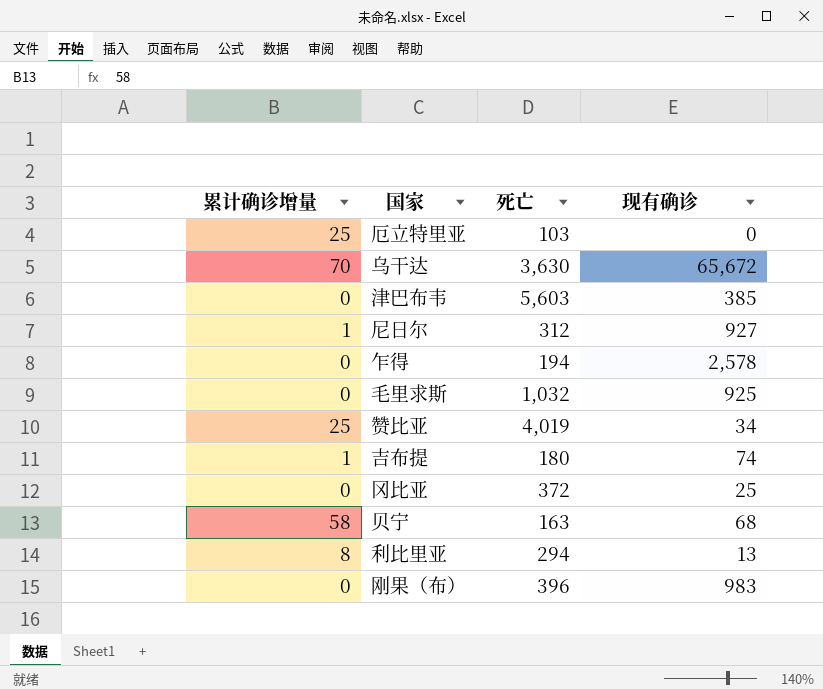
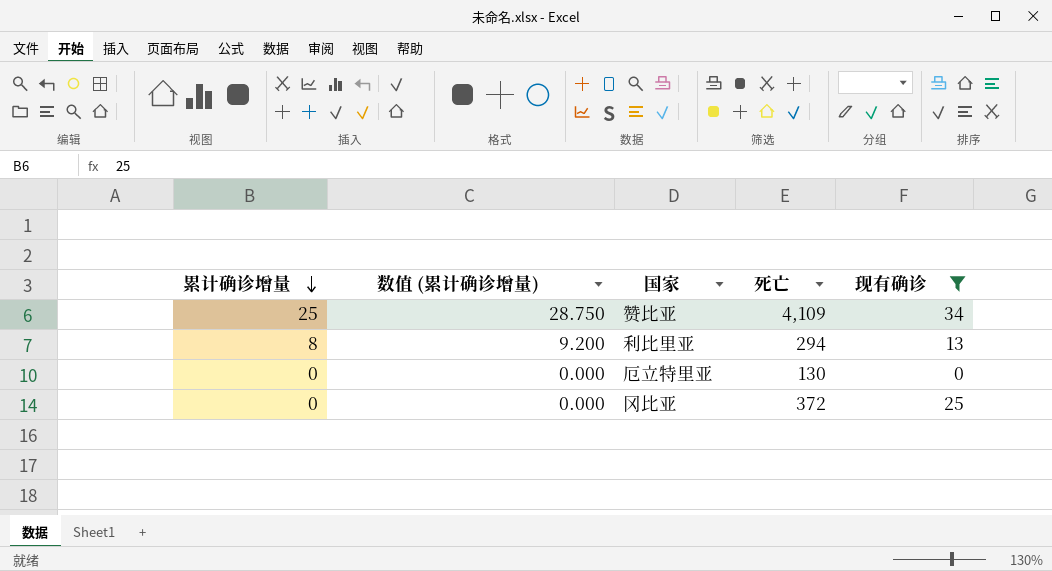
filter: none -> 现有确诊 <= 34
row order: none -> 累计确诊增量 descending
column 数值 (累计确诊增量) | formula: none -> [累计确诊增量] * 1.15
赞比亚 | 死亡: 4,019 -> 4,109
厄立特里亚 | 累计确诊增量: 25 -> 0
厄立特里亚 | 死亡: 103 -> 130

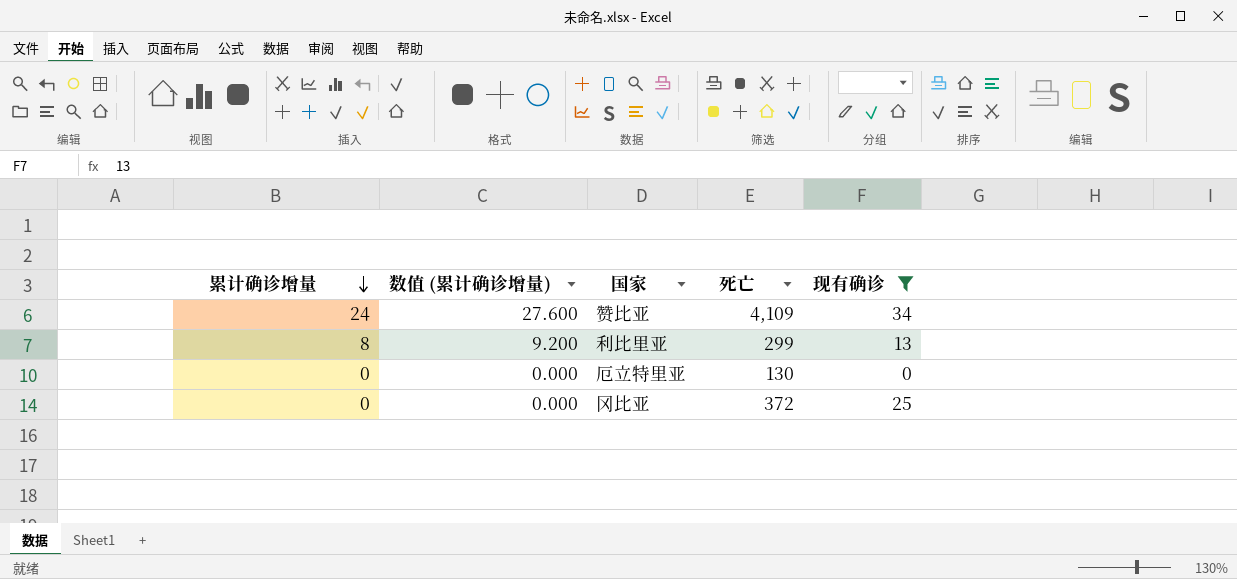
赞比亚 | 累计确诊增量: 25 -> 24
赞比亚 | 数值 (累计确诊增量): 28.750 -> 27.600
利比里亚 | 死亡: 294 -> 299

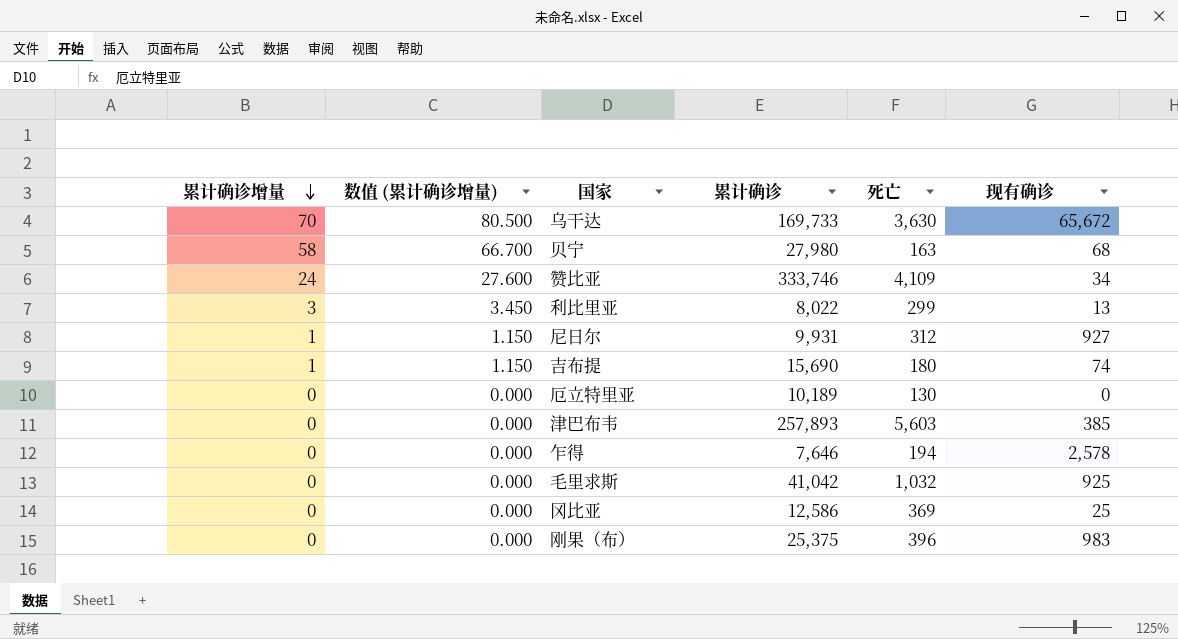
filter: 现有确诊 <= 34 -> none
column 累计确诊 | position: none -> 4
利比里亚 | 累计确诊增量: 8 -> 3
利比里亚 | 数值 (累计确诊增量): 9.200 -> 3.450
冈比亚 | 死亡: 372 -> 369

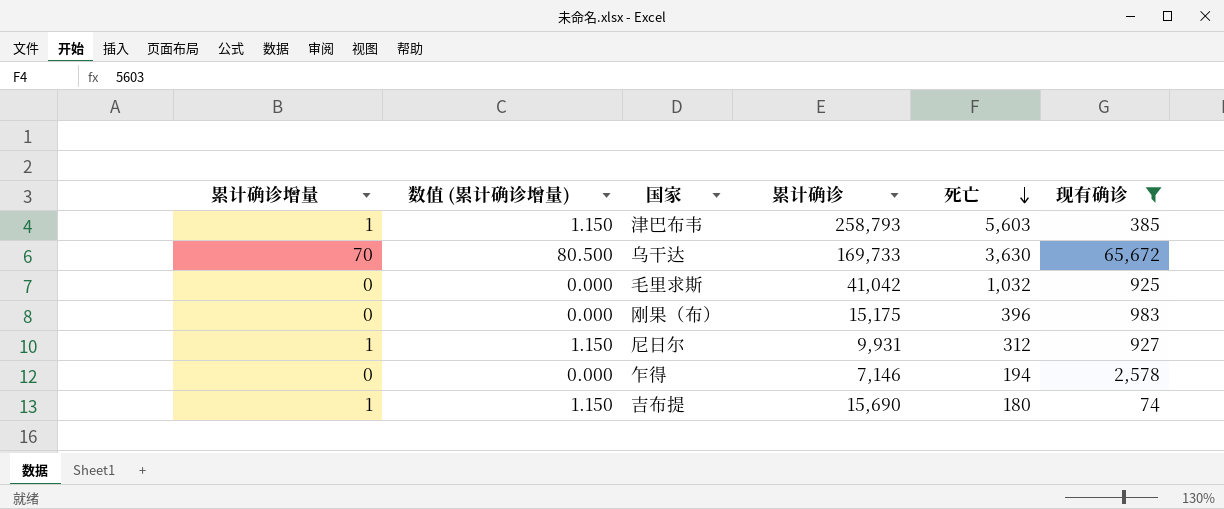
filter: none -> 现有确诊 >= 74
row order: 累计确诊增量 descending -> 死亡 descending
津巴布韦 | 累计确诊增量: 0 -> 1
津巴布韦 | 数值 (累计确诊增量): 0.000 -> 1.150
津巴布韦 | 累计确诊: 257,893 -> 258,793
刚果（布） | 累计确诊: 25,375 -> 15,175
乍得 | 累计确诊: 7,646 -> 7,146

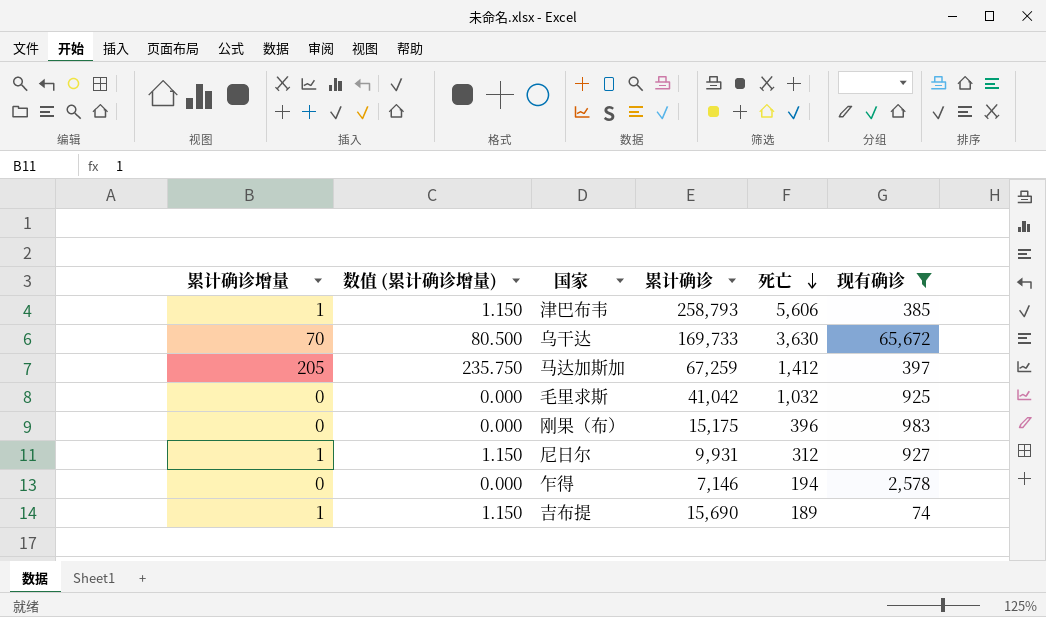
津巴布韦 | 死亡: 5,603 -> 5,606
row 马达加斯加: none -> 205 | 235.750 | 67,259 | 1,412 | 397
吉布提 | 死亡: 180 -> 189

